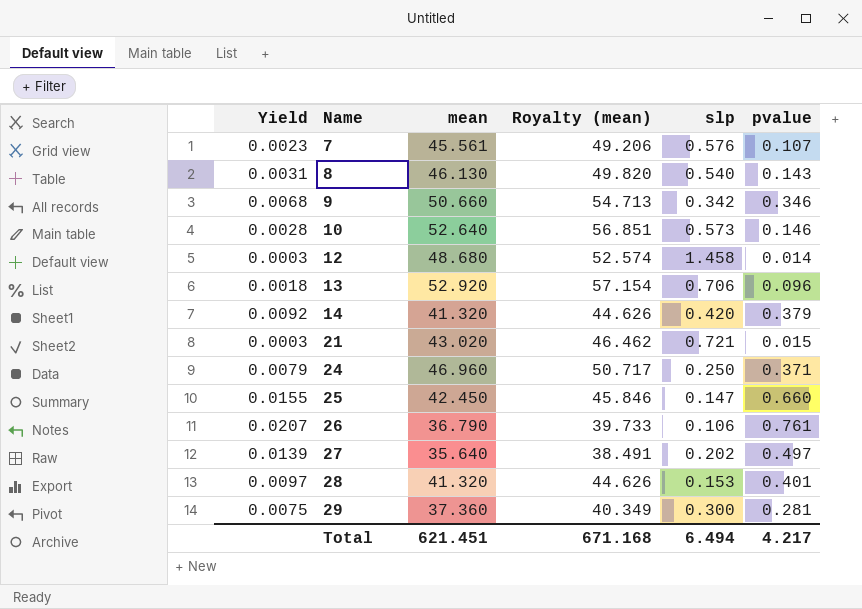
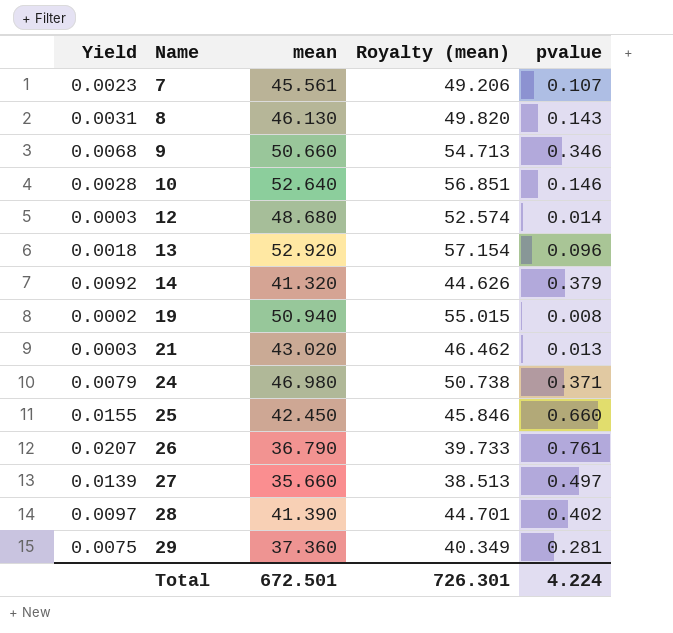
column slp | position: 5 -> none
row 19: none -> 0.0002 | 50.940 | 55.015 | 0.008
21 | pvalue: 0.015 -> 0.013
24 | mean: 46.960 -> 46.980
24 | Royalty (mean): 50.717 -> 50.738
27 | mean: 35.640 -> 35.660
27 | Royalty (mean): 38.491 -> 38.513
28 | mean: 41.320 -> 41.390
28 | Royalty (mean): 44.626 -> 44.701
28 | pvalue: 0.401 -> 0.402
Total | mean: 621.451 -> 672.501
Total | Royalty (mean): 671.168 -> 726.301
Total | pvalue: 4.217 -> 4.224

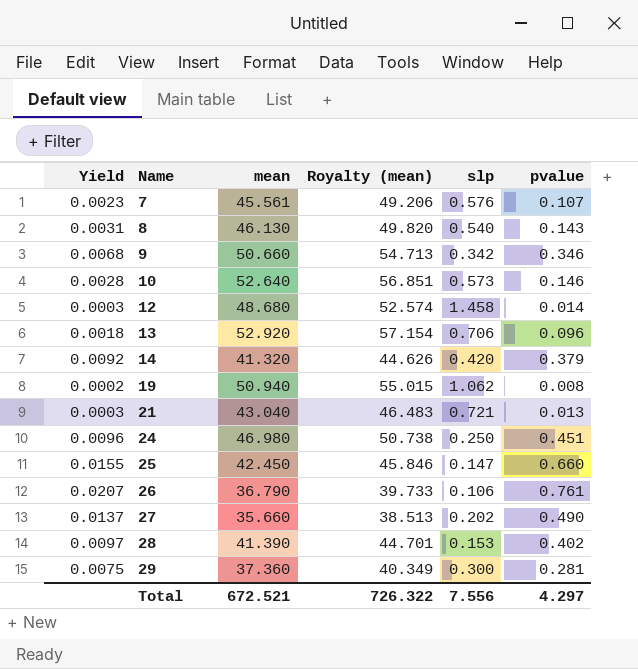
column slp | position: none -> 5
21 | mean: 43.020 -> 43.040
21 | Royalty (mean): 46.462 -> 46.483
24 | Yield: 0.0079 -> 0.0096
24 | pvalue: 0.371 -> 0.451
27 | Yield: 0.0139 -> 0.0137
27 | pvalue: 0.497 -> 0.490
Total | mean: 672.501 -> 672.521
Total | Royalty (mean): 726.301 -> 726.322
Total | pvalue: 4.224 -> 4.297

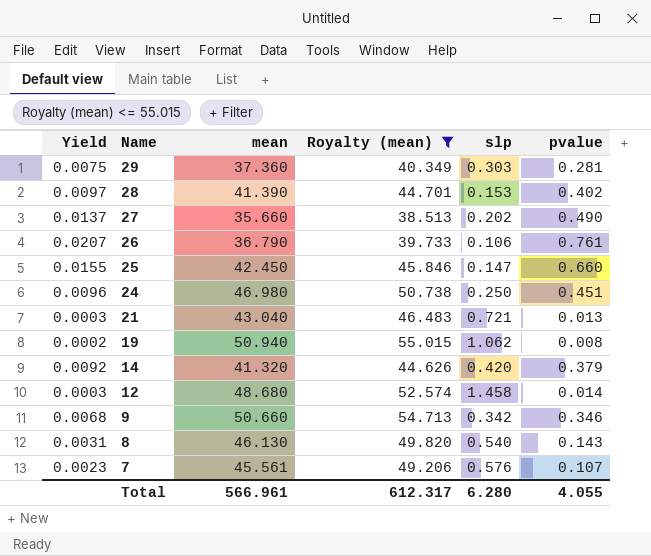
filter: none -> Royalty (mean) <= 55.015
row order: Name ascending -> Name descending
29 | slp: 0.300 -> 0.303
Total | mean: 672.521 -> 566.961
Total | Royalty (mean): 726.322 -> 612.317
Total | slp: 7.556 -> 6.280
Total | pvalue: 4.297 -> 4.055

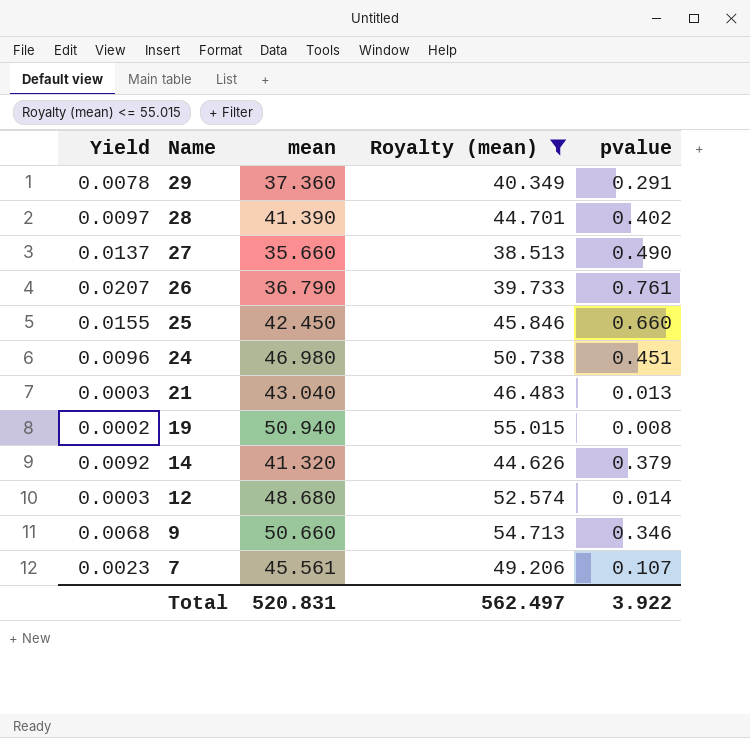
column slp | position: 5 -> none
row 8: 0.0031 | 46.130 | 49.820 | 0.540 | 0.143 -> none
29 | Yield: 0.0075 -> 0.0078
29 | pvalue: 0.281 -> 0.291
Total | mean: 566.961 -> 520.831
Total | Royalty (mean): 612.317 -> 562.497
Total | pvalue: 4.055 -> 3.922

